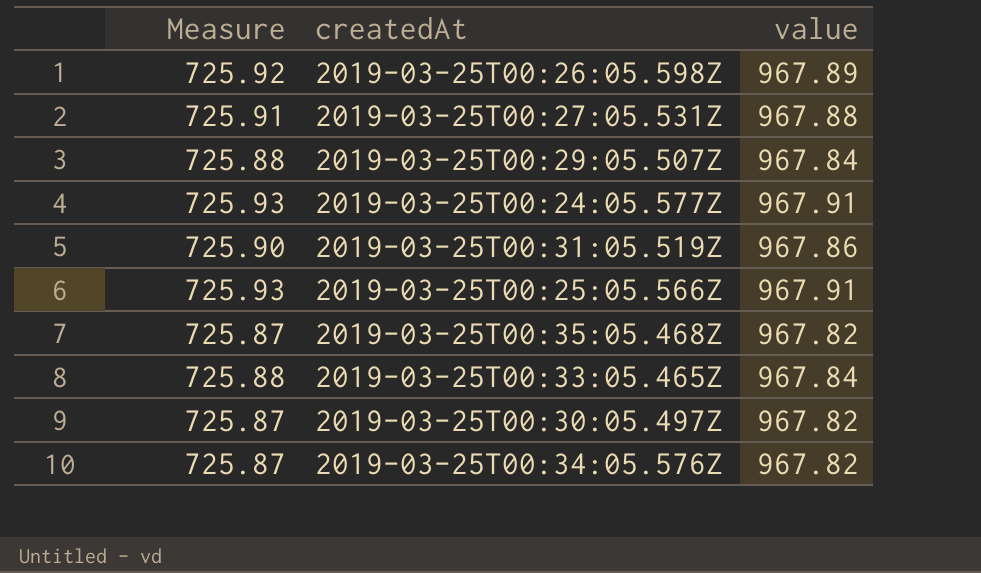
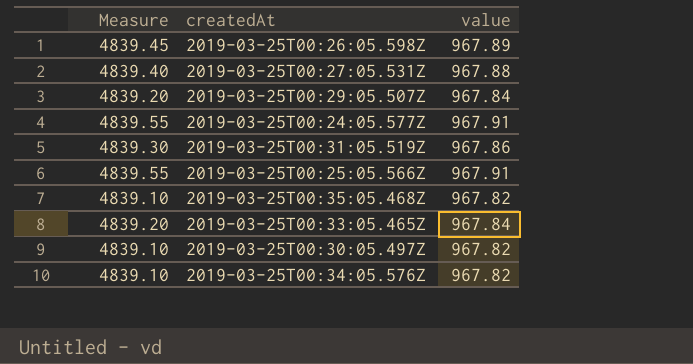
column Measure | formula: [value] * 0.75 -> [value] * 5

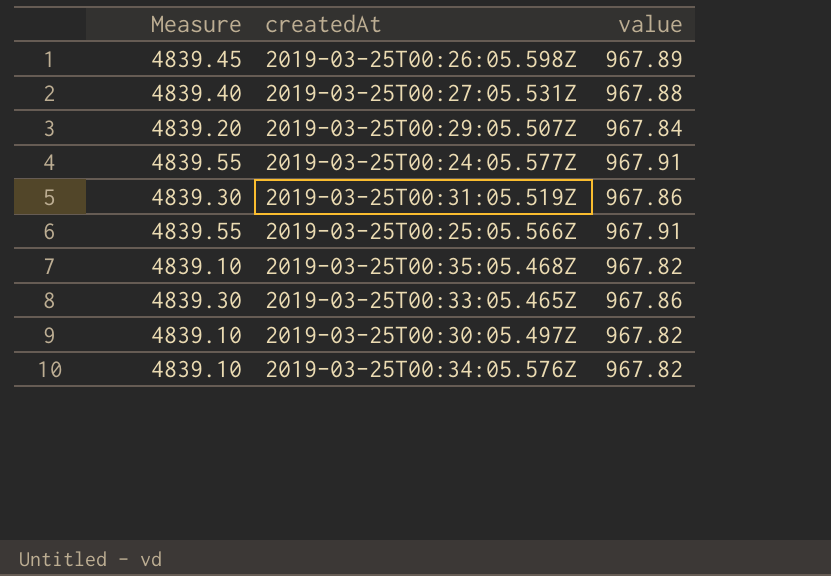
2019-03-25T00:33:05.465Z | Measure: 4839.20 -> 4839.30
2019-03-25T00:33:05.465Z | value: 967.84 -> 967.86

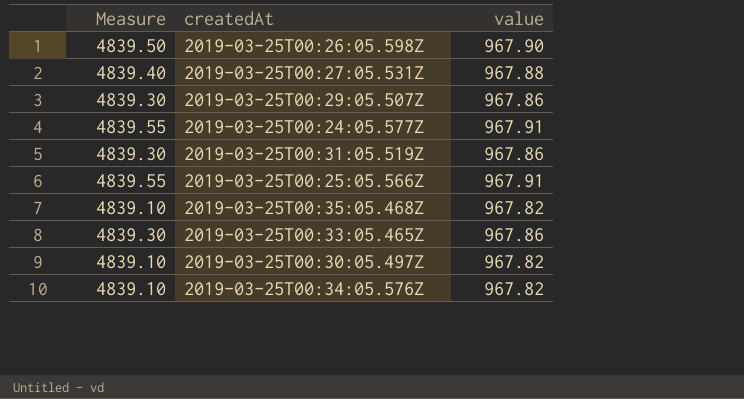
2019-03-25T00:26:05.598Z | Measure: 4839.45 -> 4839.50
2019-03-25T00:26:05.598Z | value: 967.89 -> 967.90
2019-03-25T00:29:05.507Z | Measure: 4839.20 -> 4839.30
2019-03-25T00:29:05.507Z | value: 967.84 -> 967.86

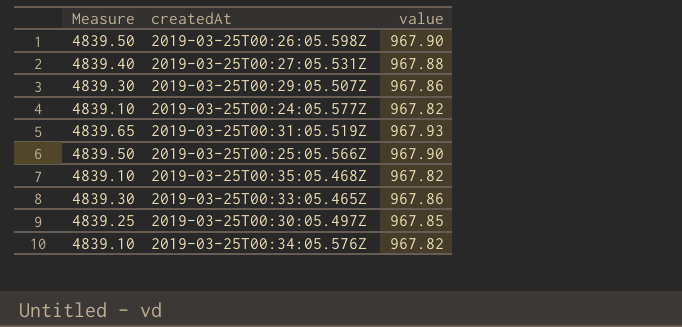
2019-03-25T00:24:05.577Z | Measure: 4839.55 -> 4839.10
2019-03-25T00:24:05.577Z | value: 967.91 -> 967.82
2019-03-25T00:31:05.519Z | Measure: 4839.30 -> 4839.65
2019-03-25T00:31:05.519Z | value: 967.86 -> 967.93
2019-03-25T00:25:05.566Z | Measure: 4839.55 -> 4839.50
2019-03-25T00:25:05.566Z | value: 967.91 -> 967.90
2019-03-25T00:30:05.497Z | Measure: 4839.10 -> 4839.25
2019-03-25T00:30:05.497Z | value: 967.82 -> 967.85

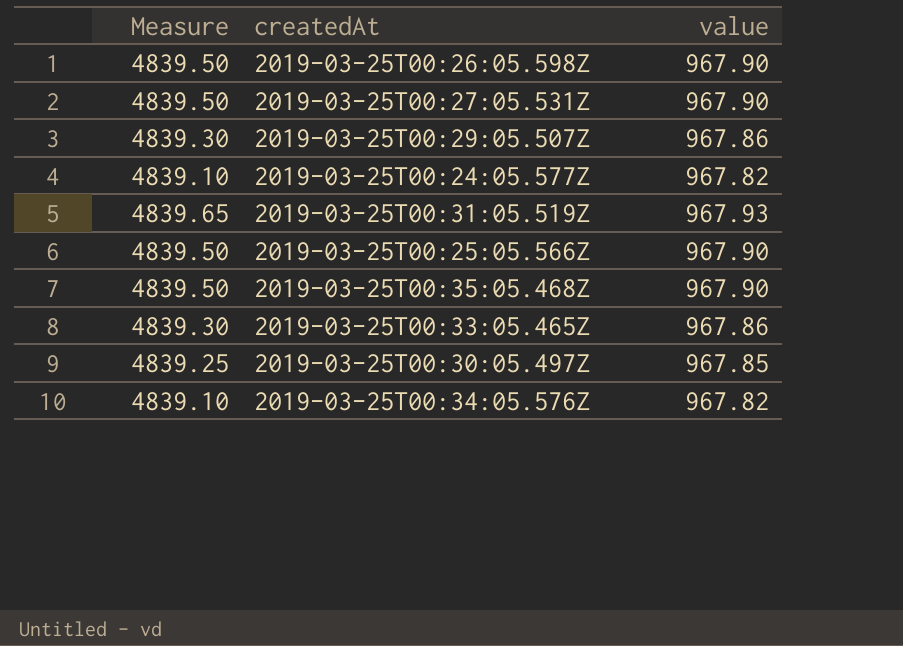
2019-03-25T00:27:05.531Z | Measure: 4839.40 -> 4839.50
2019-03-25T00:27:05.531Z | value: 967.88 -> 967.90
2019-03-25T00:35:05.468Z | Measure: 4839.10 -> 4839.50
2019-03-25T00:35:05.468Z | value: 967.82 -> 967.90

